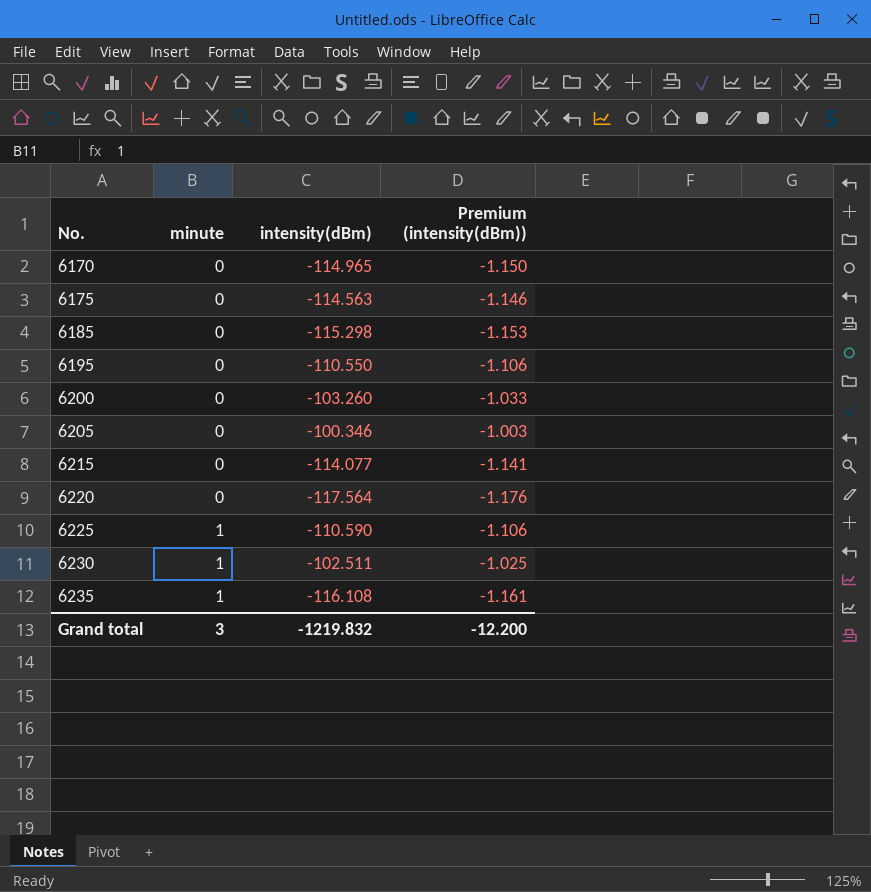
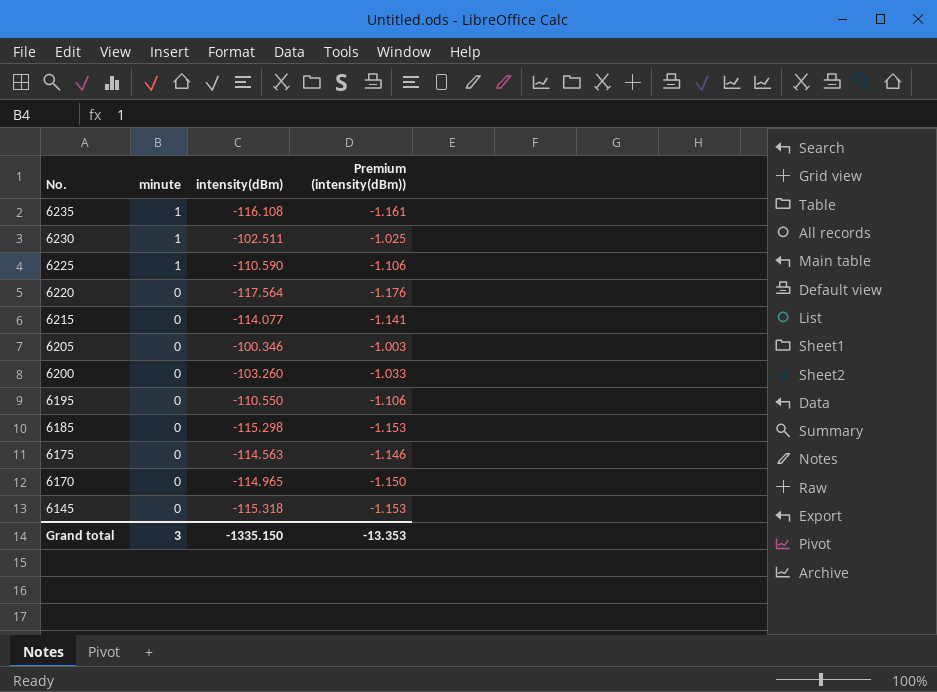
row order: No. ascending -> No. descending
row 6145: none -> 0 | -115.318 | -1.153
Grand total | intensity(dBm): -1219.832 -> -1335.150
Grand total | Premium (intensity(dBm)): -12.200 -> -13.353

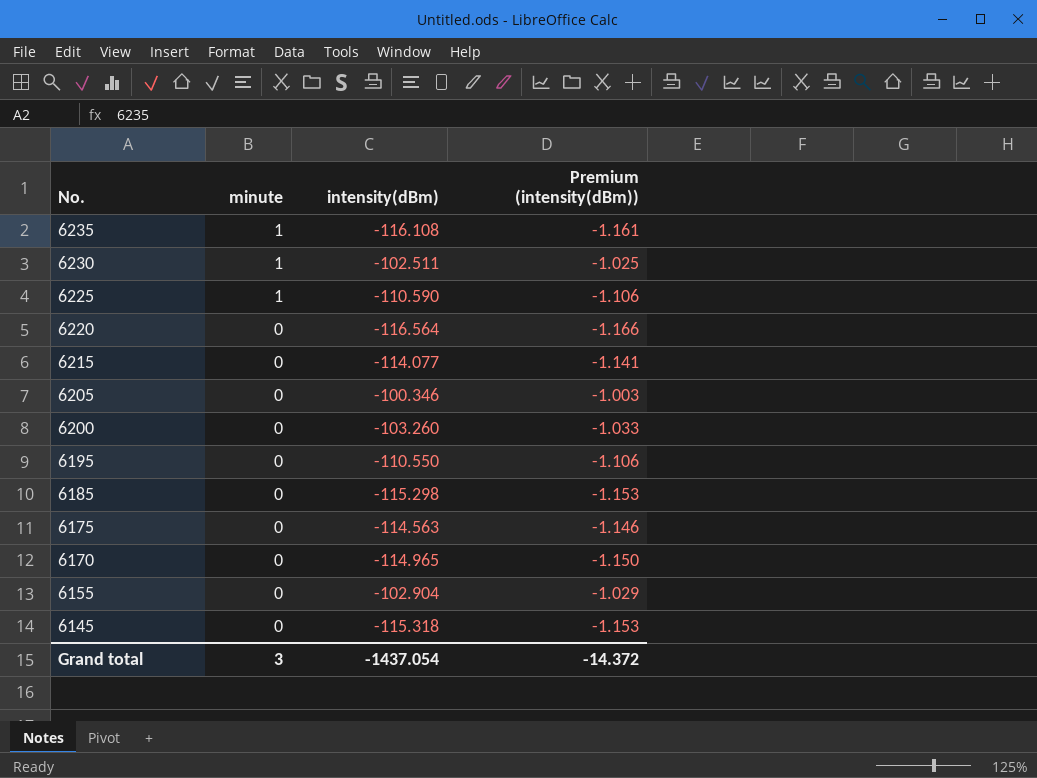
6220 | intensity(dBm): -117.564 -> -116.564
6220 | Premium (intensity(dBm)): -1.176 -> -1.166
row 6155: none -> 0 | -102.904 | -1.029
Grand total | intensity(dBm): -1335.150 -> -1437.054
Grand total | Premium (intensity(dBm)): -13.353 -> -14.372

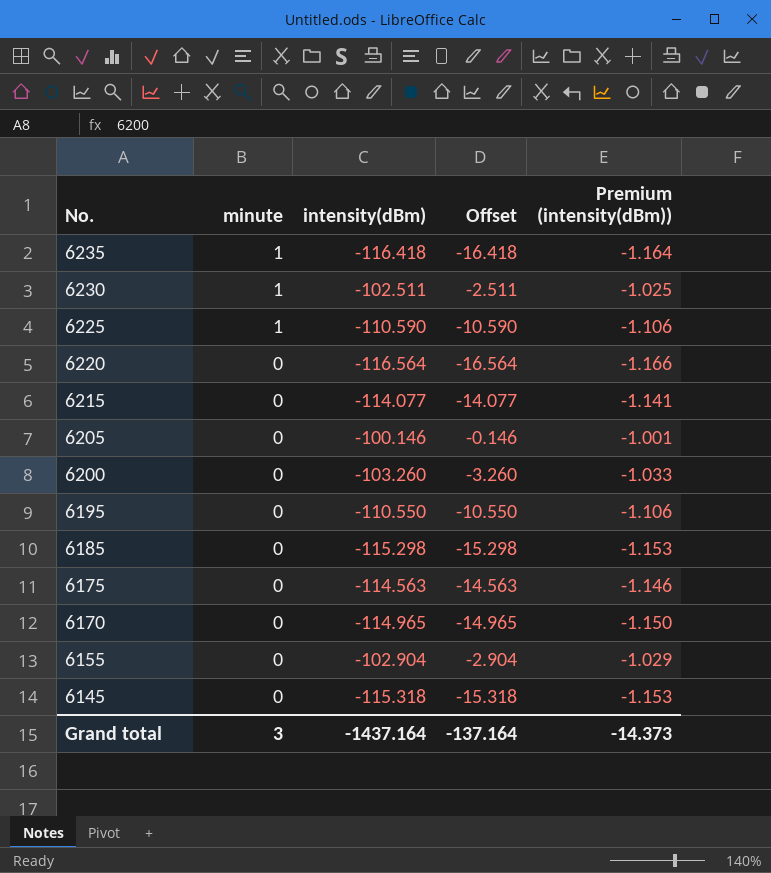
column Offset | formula: none -> [intensity(dBm)] + 100
6235 | intensity(dBm): -116.108 -> -116.418
6235 | Premium (intensity(dBm)): -1.161 -> -1.164
6205 | intensity(dBm): -100.346 -> -100.146
6205 | Premium (intensity(dBm)): -1.003 -> -1.001
Grand total | intensity(dBm): -1437.054 -> -1437.164
Grand total | Premium (intensity(dBm)): -14.372 -> -14.373

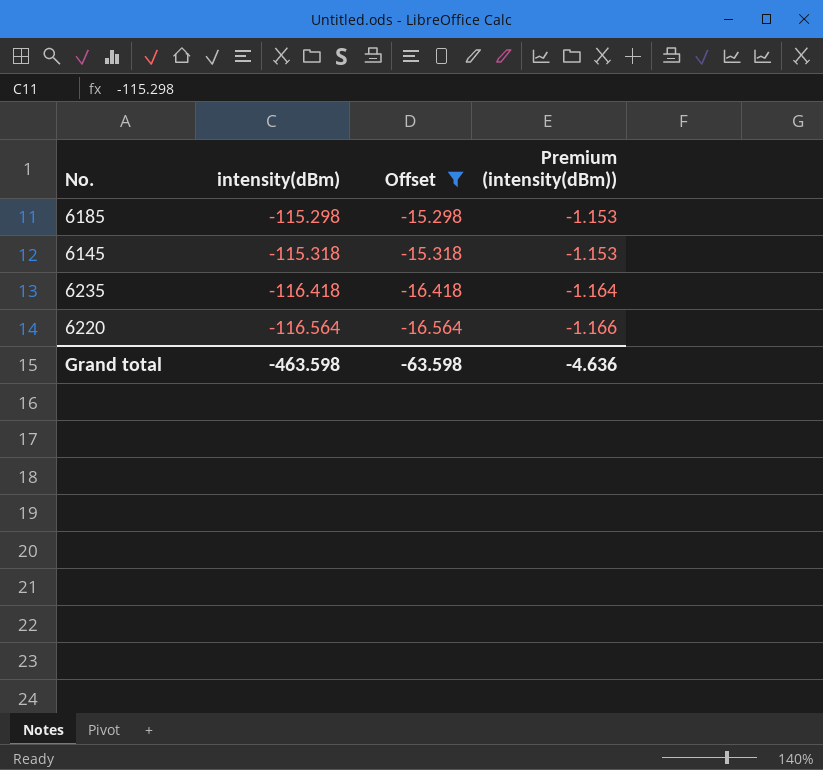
filter: none -> Offset <= -15.298
row order: No. descending -> intensity(dBm) descending
column minute | position: 2 -> none
Grand total | intensity(dBm): -1437.164 -> -463.598
Grand total | Offset: -137.164 -> -63.598
Grand total | Premium (intensity(dBm)): -14.373 -> -4.636

